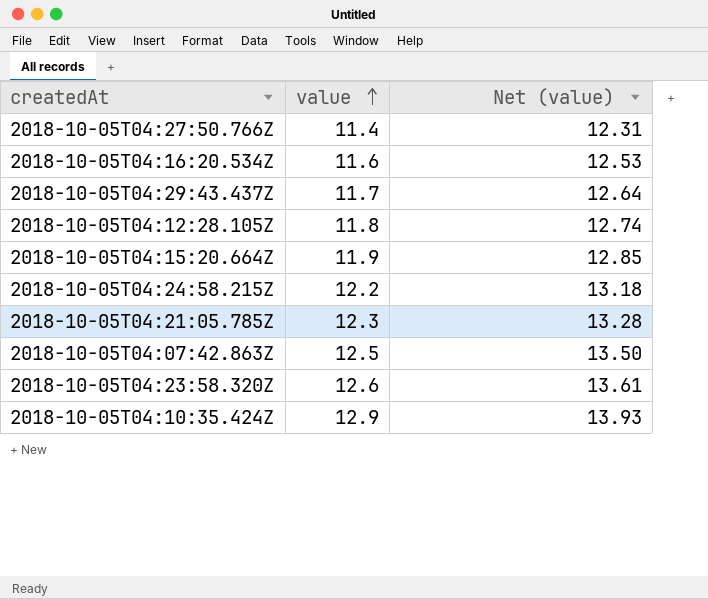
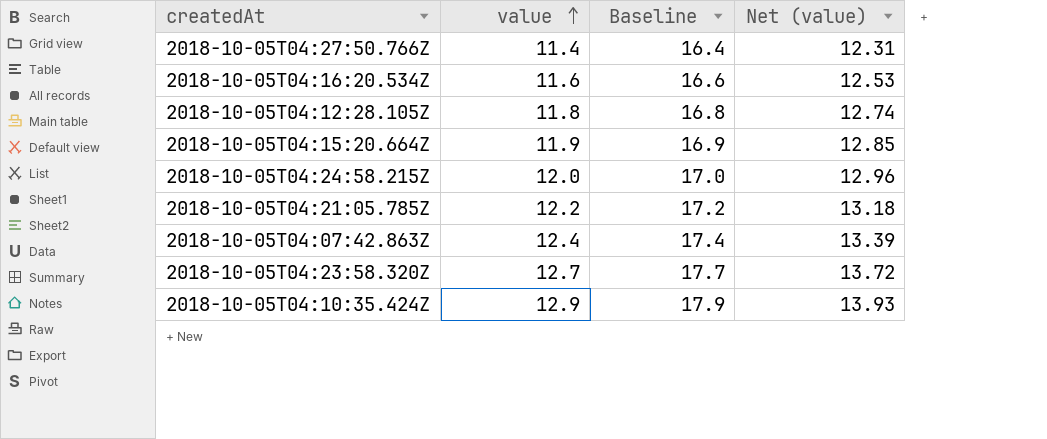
column Baseline | formula: none -> [value] + 5
row 2018-10-05T04:29:43.437Z: 11.7 | 12.64 -> none
2018-10-05T04:24:58.215Z | value: 12.2 -> 12.0
2018-10-05T04:24:58.215Z | Net (value): 13.18 -> 12.96
2018-10-05T04:21:05.785Z | value: 12.3 -> 12.2
2018-10-05T04:21:05.785Z | Net (value): 13.28 -> 13.18
2018-10-05T04:07:42.863Z | value: 12.5 -> 12.4
2018-10-05T04:07:42.863Z | Net (value): 13.50 -> 13.39
2018-10-05T04:23:58.320Z | value: 12.6 -> 12.7
2018-10-05T04:23:58.320Z | Net (value): 13.61 -> 13.72

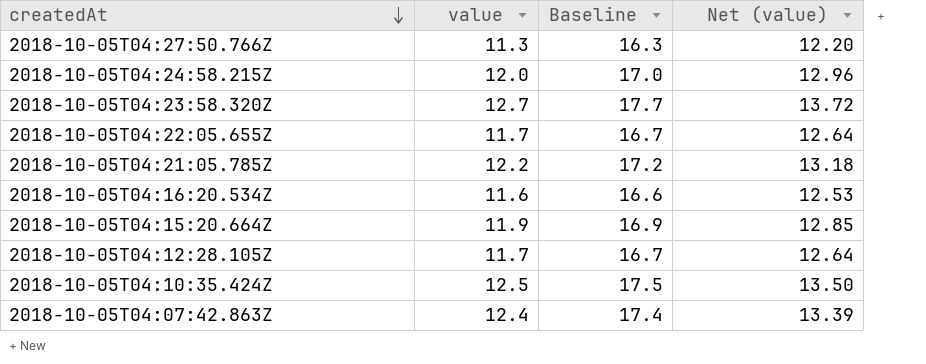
row order: value ascending -> createdAt descending
2018-10-05T04:27:50.766Z | value: 11.4 -> 11.3
2018-10-05T04:27:50.766Z | Baseline: 16.4 -> 16.3
2018-10-05T04:27:50.766Z | Net (value): 12.31 -> 12.20
row 2018-10-05T04:22:05.655Z: none -> 11.7 | 16.7 | 12.64
2018-10-05T04:12:28.105Z | value: 11.8 -> 11.7
2018-10-05T04:12:28.105Z | Baseline: 16.8 -> 16.7
2018-10-05T04:12:28.105Z | Net (value): 12.74 -> 12.64
2018-10-05T04:10:35.424Z | value: 12.9 -> 12.5
2018-10-05T04:10:35.424Z | Baseline: 17.9 -> 17.5
2018-10-05T04:10:35.424Z | Net (value): 13.93 -> 13.50

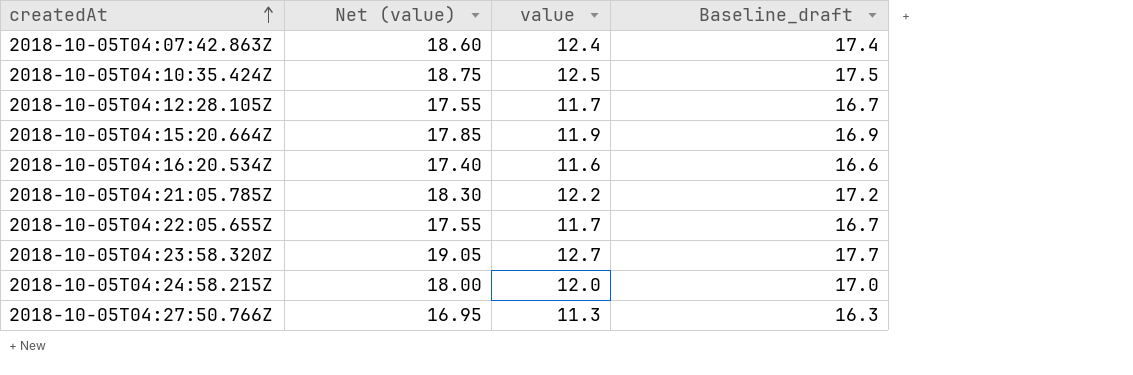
row order: createdAt descending -> createdAt ascending
column Net (value) | formula: [value] * 1.08 -> [value] * 1.5
column Net (value) | position: 4 -> 2
column name: Baseline -> Baseline_draft

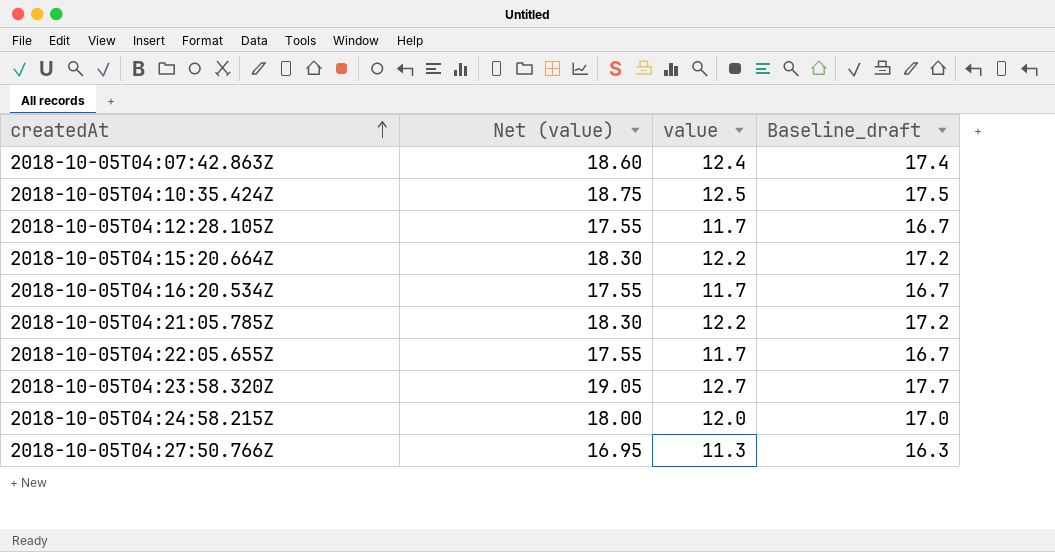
2018-10-05T04:15:20.664Z | Net (value): 17.85 -> 18.30
2018-10-05T04:15:20.664Z | value: 11.9 -> 12.2
2018-10-05T04:15:20.664Z | Baseline_draft: 16.9 -> 17.2
2018-10-05T04:16:20.534Z | Net (value): 17.40 -> 17.55
2018-10-05T04:16:20.534Z | value: 11.6 -> 11.7
2018-10-05T04:16:20.534Z | Baseline_draft: 16.6 -> 16.7

